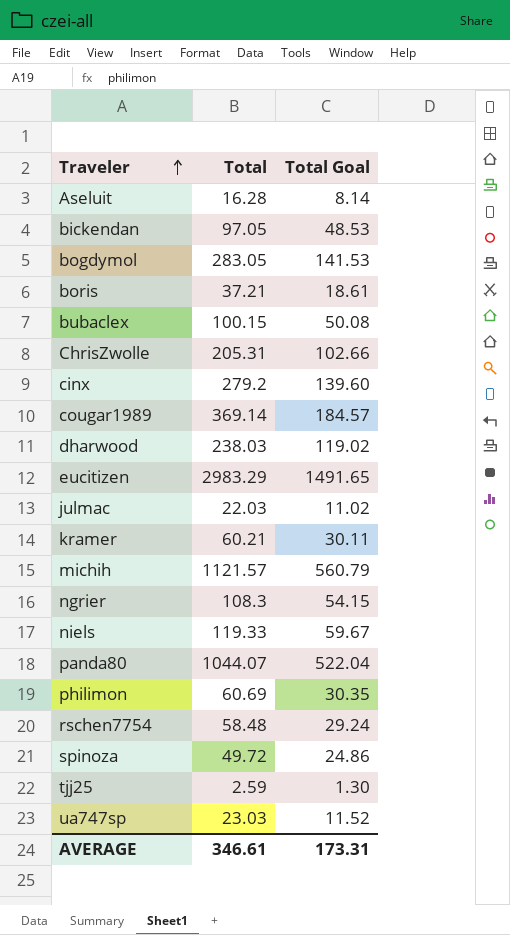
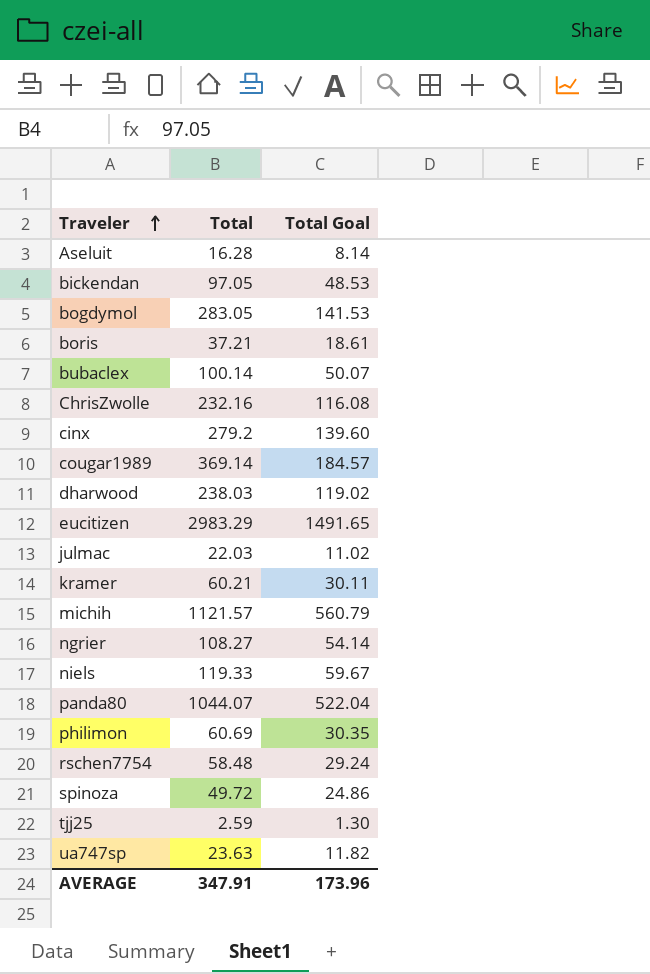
bubaclex | Total: 100.15 -> 100.14
bubaclex | Total Goal: 50.08 -> 50.07
ChrisZwolle | Total: 205.31 -> 232.16
ChrisZwolle | Total Goal: 102.66 -> 116.08
ngrier | Total: 108.3 -> 108.27
ngrier | Total Goal: 54.15 -> 54.14
ua747sp | Total: 23.03 -> 23.63
ua747sp | Total Goal: 11.52 -> 11.82
AVERAGE | Total: 346.61 -> 347.91
AVERAGE | Total Goal: 173.31 -> 173.96

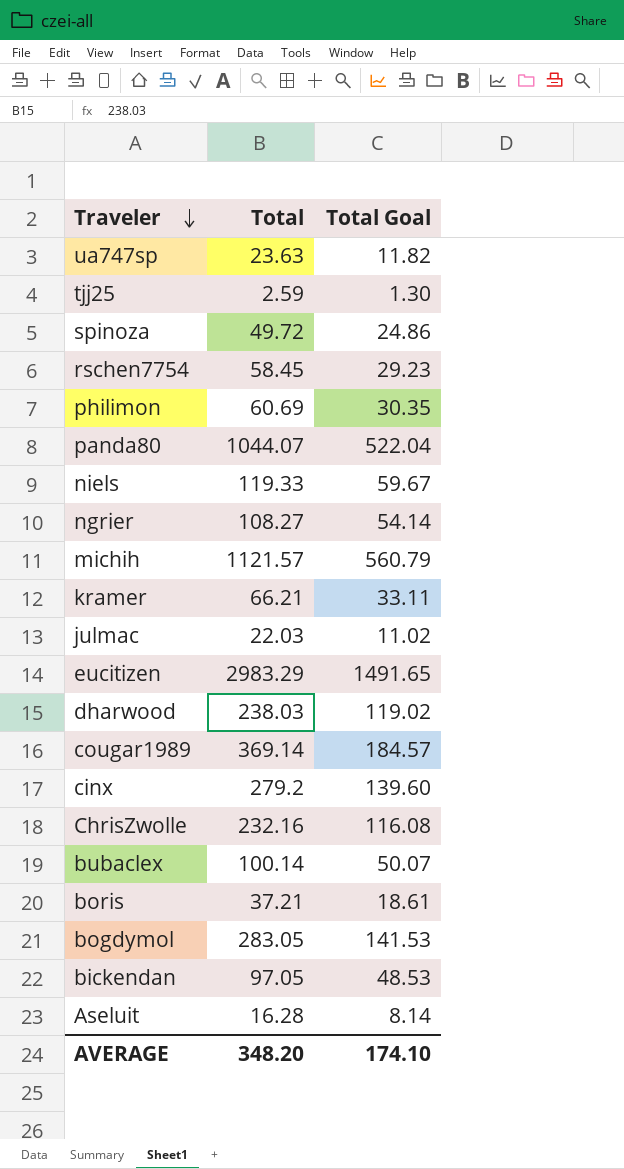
row order: Traveler ascending -> Traveler descending
rschen7754 | Total: 58.48 -> 58.45
rschen7754 | Total Goal: 29.24 -> 29.23
kramer | Total: 60.21 -> 66.21
kramer | Total Goal: 30.11 -> 33.11
AVERAGE | Total: 347.91 -> 348.20
AVERAGE | Total Goal: 173.96 -> 174.10

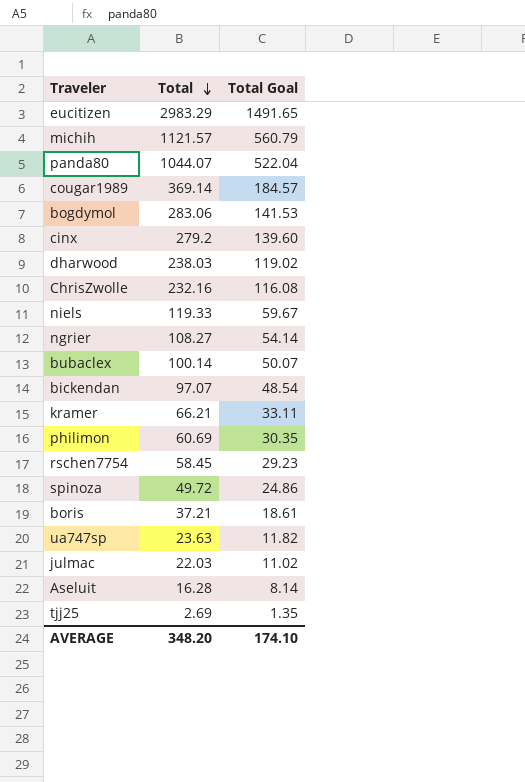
row order: Traveler descending -> Total descending
bogdymol | Total: 283.05 -> 283.06
bickendan | Total: 97.05 -> 97.07
bickendan | Total Goal: 48.53 -> 48.54
tjj25 | Total: 2.59 -> 2.69
tjj25 | Total Goal: 1.30 -> 1.35

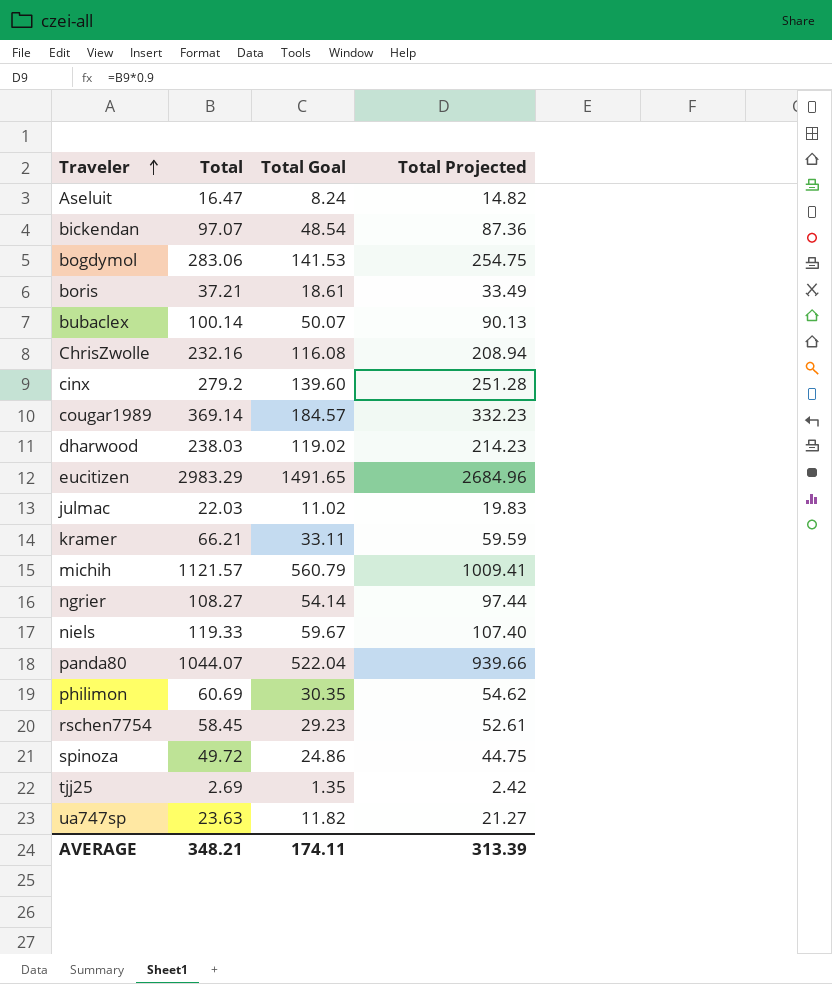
row order: Total descending -> Traveler ascending
column Total Projected | formula: none -> [Total] * 0.9
Aseluit | Total: 16.28 -> 16.47
Aseluit | Total Goal: 8.14 -> 8.24
AVERAGE | Total: 348.20 -> 348.21
AVERAGE | Total Goal: 174.10 -> 174.11

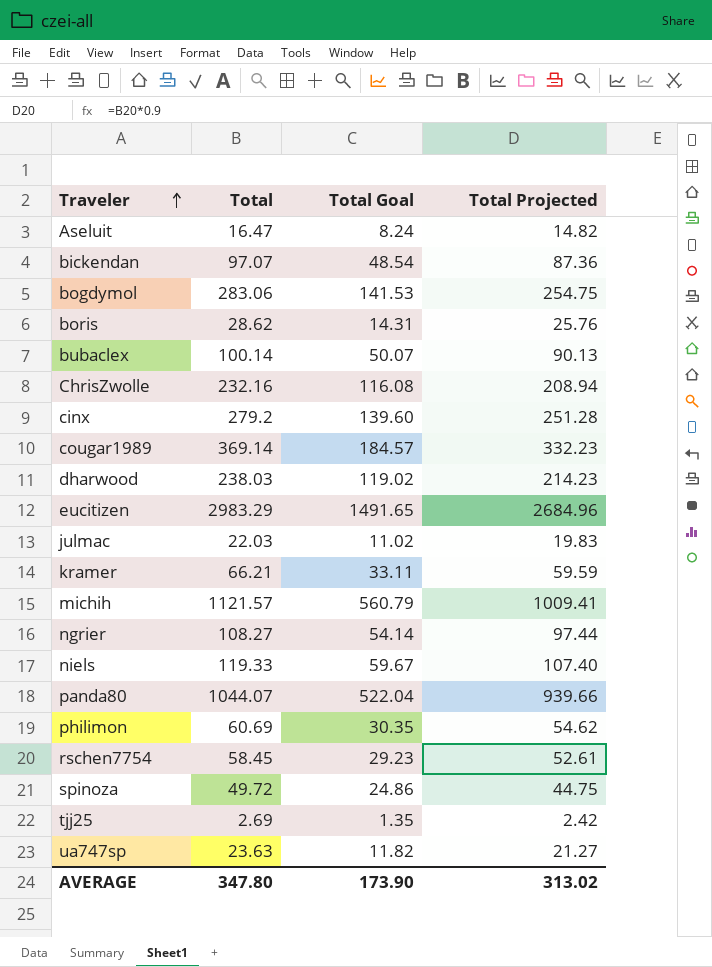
boris | Total: 37.21 -> 28.62
boris | Total Goal: 18.61 -> 14.31
boris | Total Projected: 33.49 -> 25.76
AVERAGE | Total: 348.21 -> 347.80
AVERAGE | Total Goal: 174.11 -> 173.90
AVERAGE | Total Projected: 313.39 -> 313.02

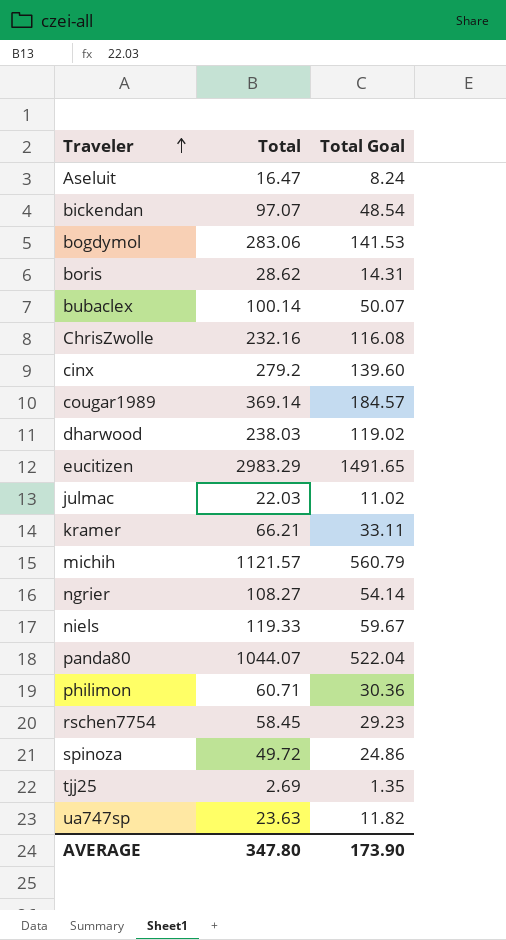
column Total Projected | formula: [Total] * 0.9 -> none
philimon | Total: 60.69 -> 60.71
philimon | Total Goal: 30.35 -> 30.36

